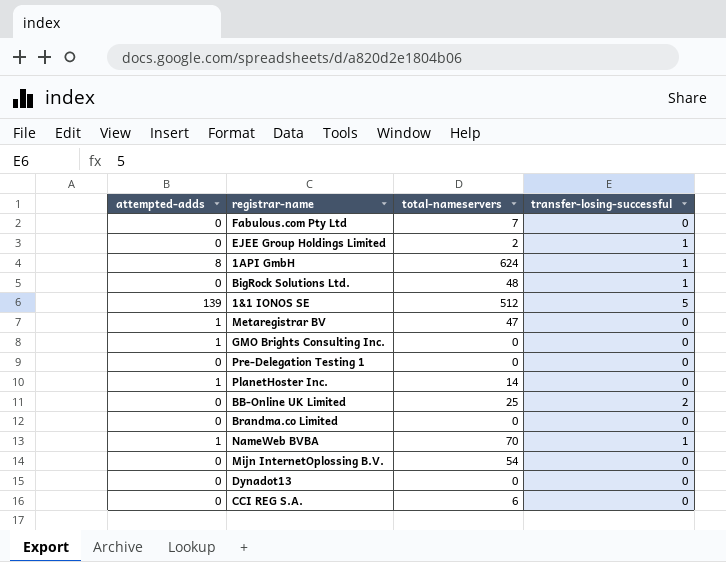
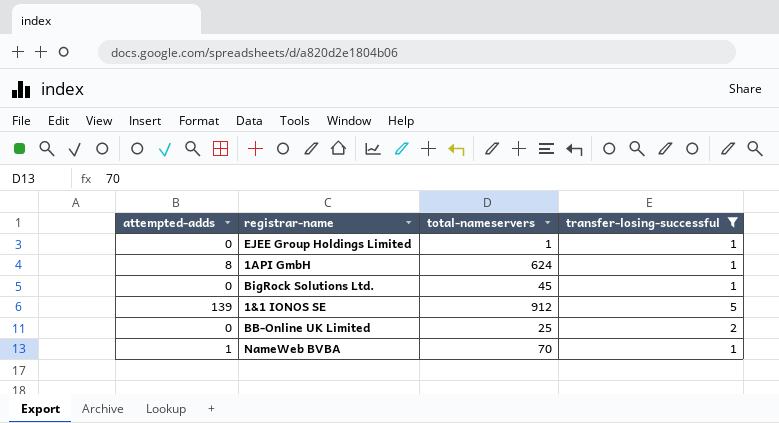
filter: none -> transfer-losing-successful != 0
EJEE Group Holdings Limited | total-nameservers: 2 -> 1
BigRock Solutions Ltd. | total-nameservers: 48 -> 45
1&1 IONOS SE | total-nameservers: 512 -> 912

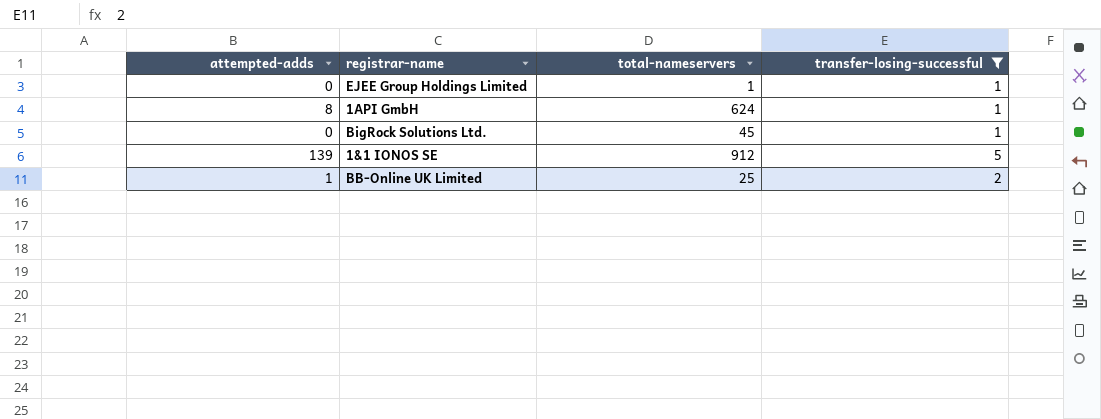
row NameWeb BVBA: 1 | 70 | 1 -> none
BB-Online UK Limited | attempted-adds: 0 -> 1

